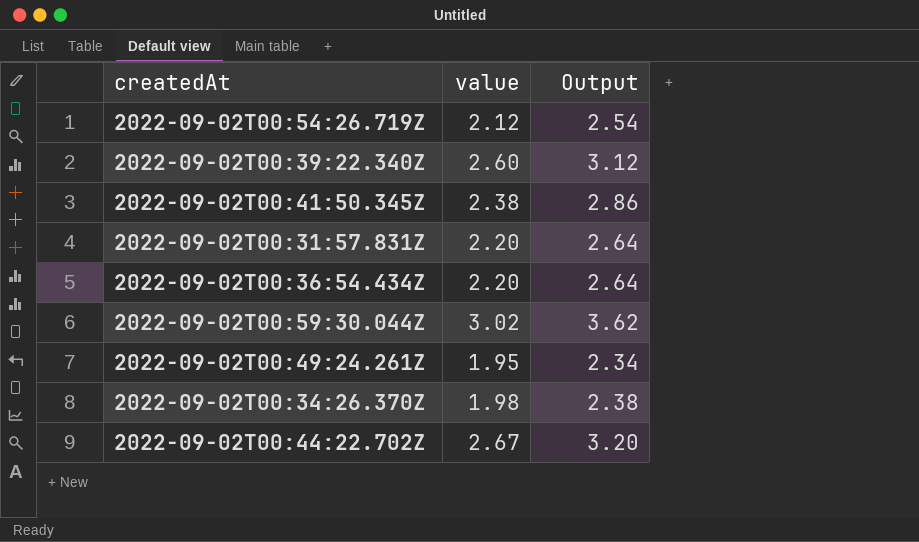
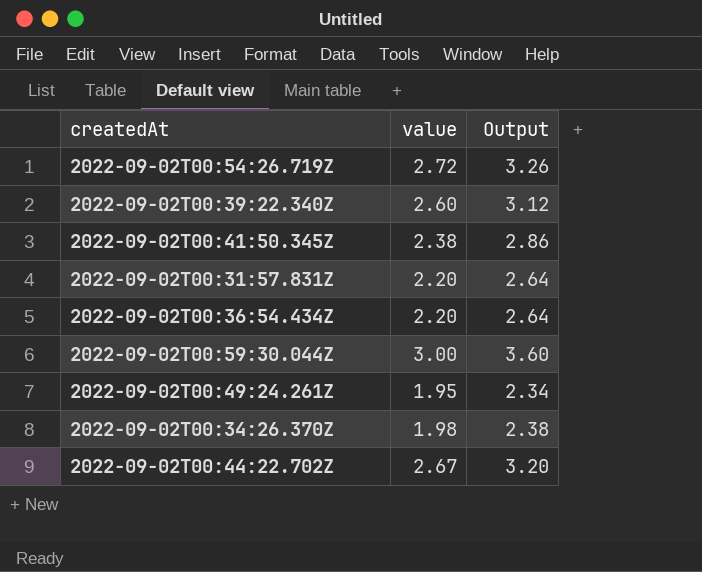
2022-09-02T00:54:26.719Z | value: 2.12 -> 2.72
2022-09-02T00:54:26.719Z | Output: 2.54 -> 3.26
2022-09-02T00:59:30.044Z | value: 3.02 -> 3.00
2022-09-02T00:59:30.044Z | Output: 3.62 -> 3.60

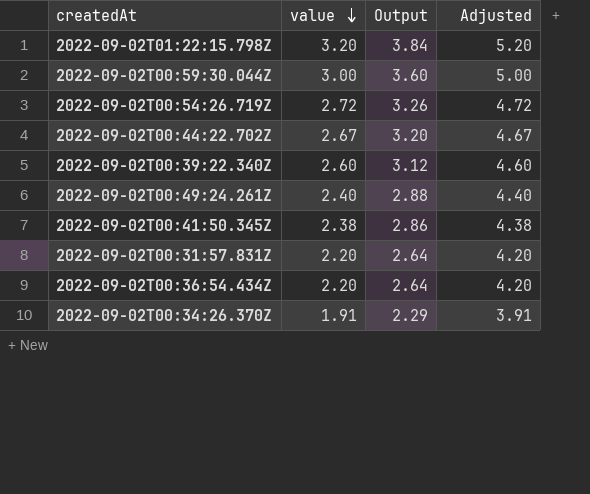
row order: none -> value descending
column Adjusted | formula: none -> [value] + 2
row 2022-09-02T01:22:15.798Z: none -> 3.20 | 3.84 | 5.20
2022-09-02T00:49:24.261Z | value: 1.95 -> 2.40
2022-09-02T00:49:24.261Z | Output: 2.34 -> 2.88
2022-09-02T00:34:26.370Z | value: 1.98 -> 1.91
2022-09-02T00:34:26.370Z | Output: 2.38 -> 2.29

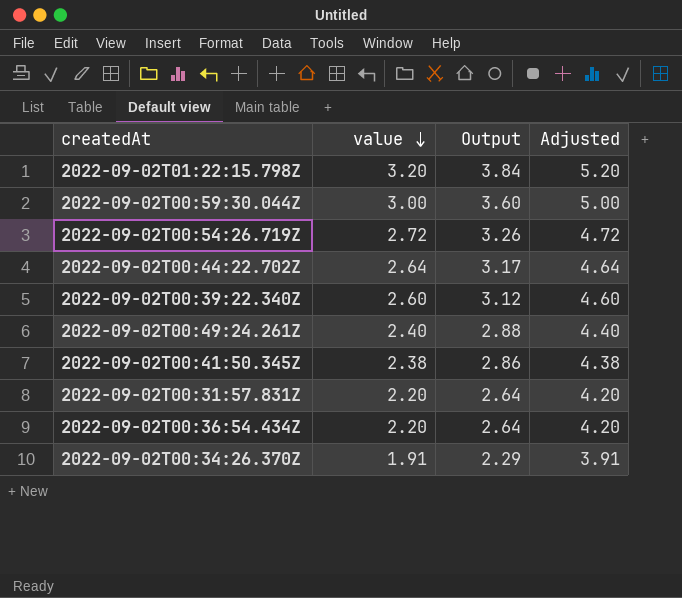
2022-09-02T00:44:22.702Z | value: 2.67 -> 2.64
2022-09-02T00:44:22.702Z | Output: 3.20 -> 3.17
2022-09-02T00:44:22.702Z | Adjusted: 4.67 -> 4.64

